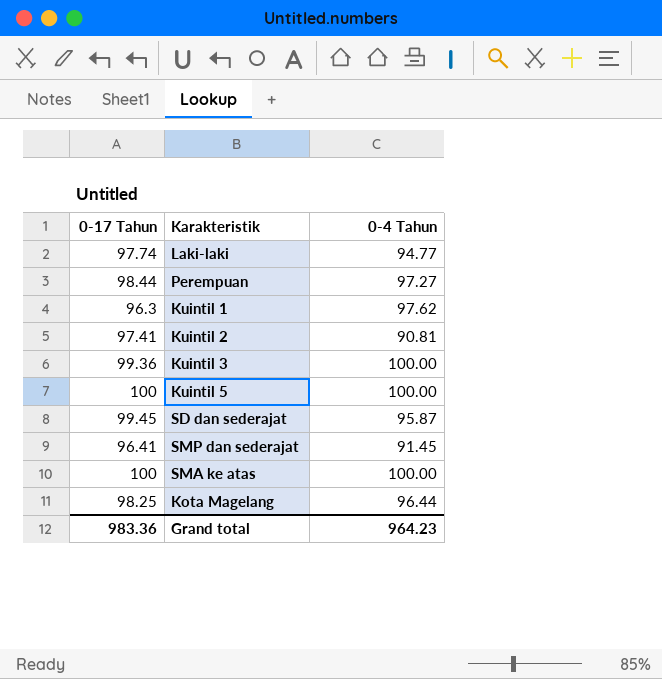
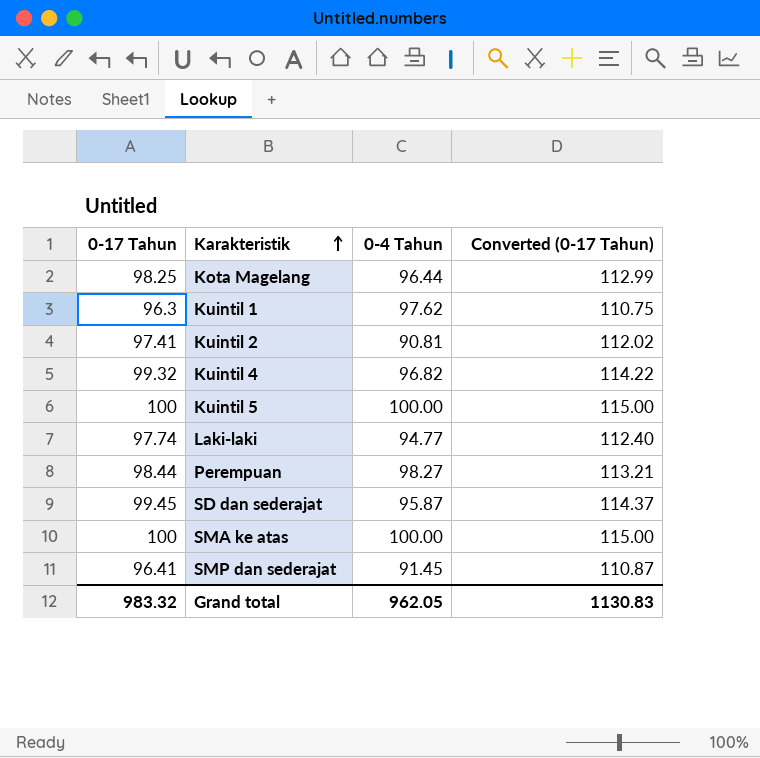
row order: none -> Karakteristik ascending
column Converted (0-17 Tahun) | formula: none -> [0-17 Tahun] * 1.15
row Kuintil 3: 99.36 | 100.00 -> none
row Kuintil 4: none -> 99.32 | 96.82 | 114.22
Perempuan | 0-4 Tahun: 97.27 -> 98.27
Grand total | 0-17 Tahun: 983.36 -> 983.32
Grand total | 0-4 Tahun: 964.23 -> 962.05

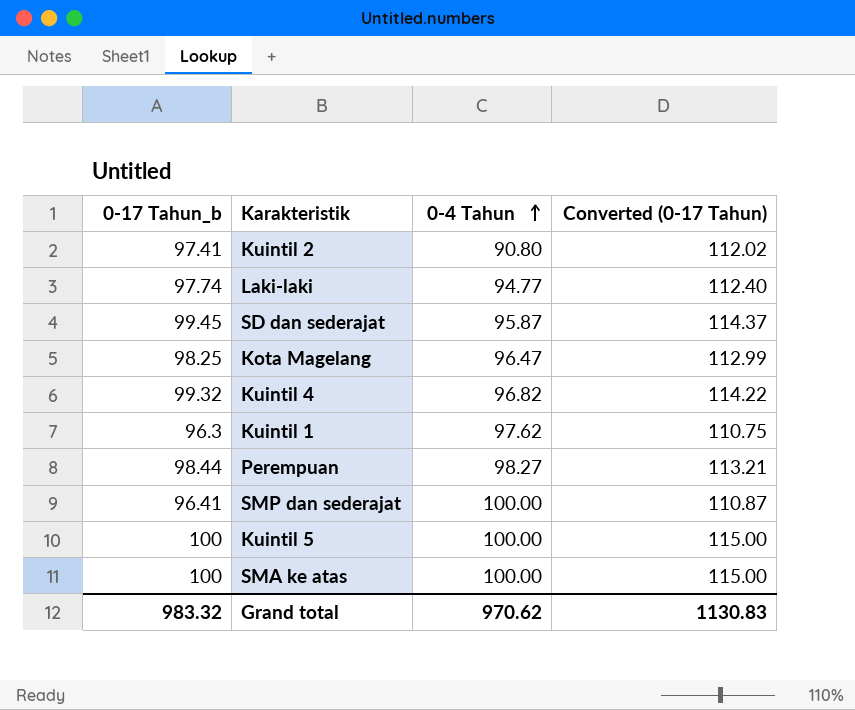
row order: Karakteristik ascending -> 0-4 Tahun ascending
column name: 0-17 Tahun -> 0-17 Tahun_b
Kuintil 2 | 0-4 Tahun: 90.81 -> 90.80
Kota Magelang | 0-4 Tahun: 96.44 -> 96.47
SMP dan sederajat | 0-4 Tahun: 91.45 -> 100.00
Grand total | 0-4 Tahun: 962.05 -> 970.62

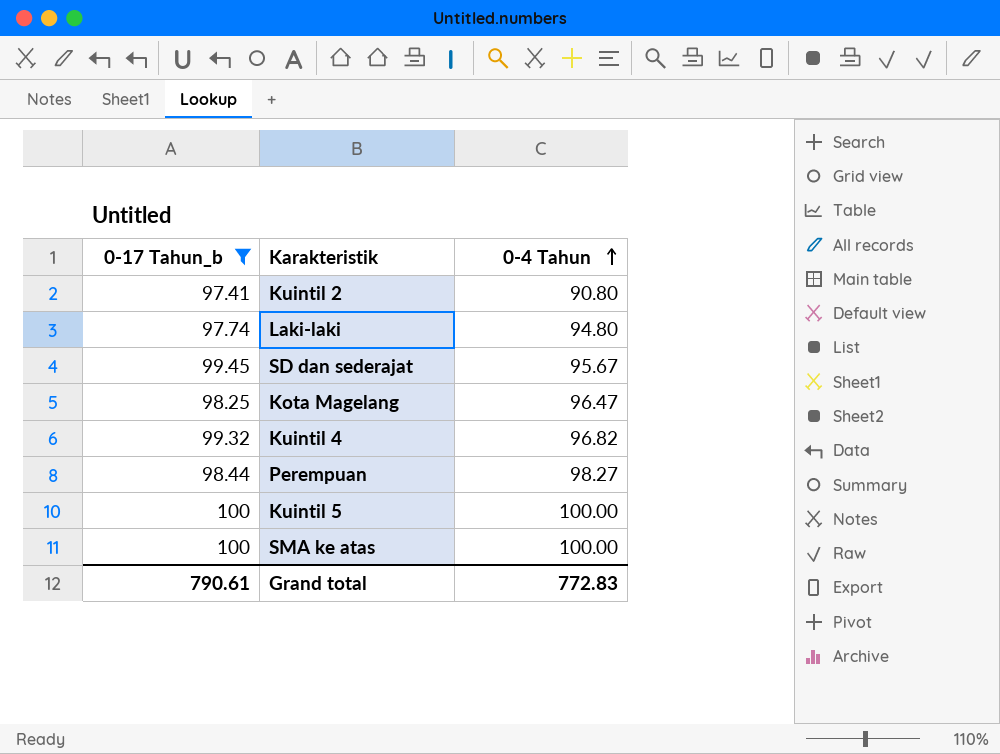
filter: none -> 0-17 Tahun_b >= 97.41
column Converted (0-17 Tahun) | formula: [0-17 Tahun_b] * 1.15 -> none
Laki-laki | 0-4 Tahun: 94.77 -> 94.80
SD dan sederajat | 0-4 Tahun: 95.87 -> 95.67
Grand total | 0-17 Tahun_b: 983.32 -> 790.61
Grand total | 0-4 Tahun: 970.62 -> 772.83

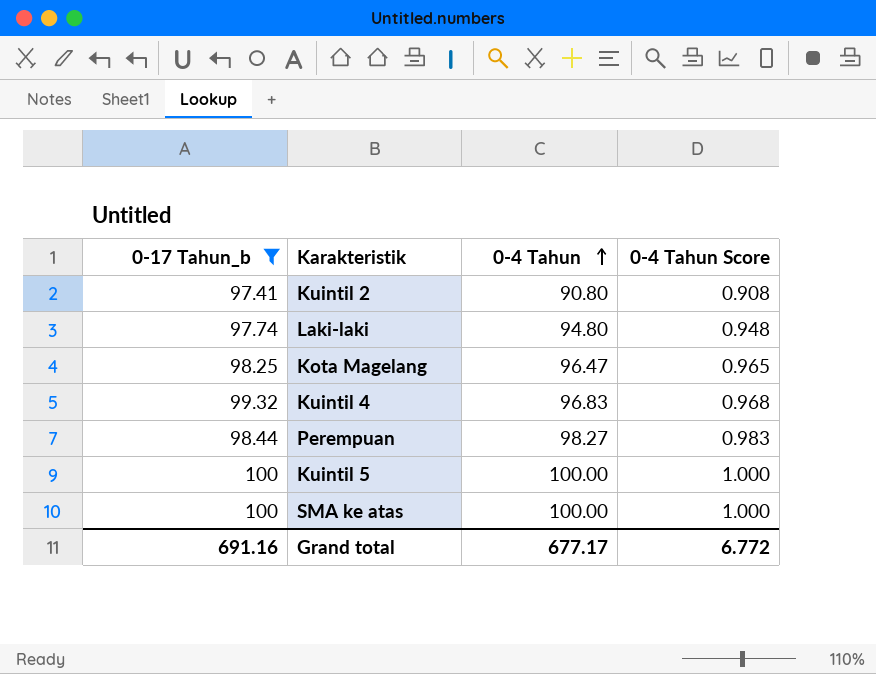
column 0-4 Tahun Score | formula: none -> [0-4 Tahun] * 0.01
row SD dan sederajat: 99.45 | 95.67 -> none
Kuintil 4 | 0-4 Tahun: 96.82 -> 96.83
Grand total | 0-17 Tahun_b: 790.61 -> 691.16
Grand total | 0-4 Tahun: 772.83 -> 677.17

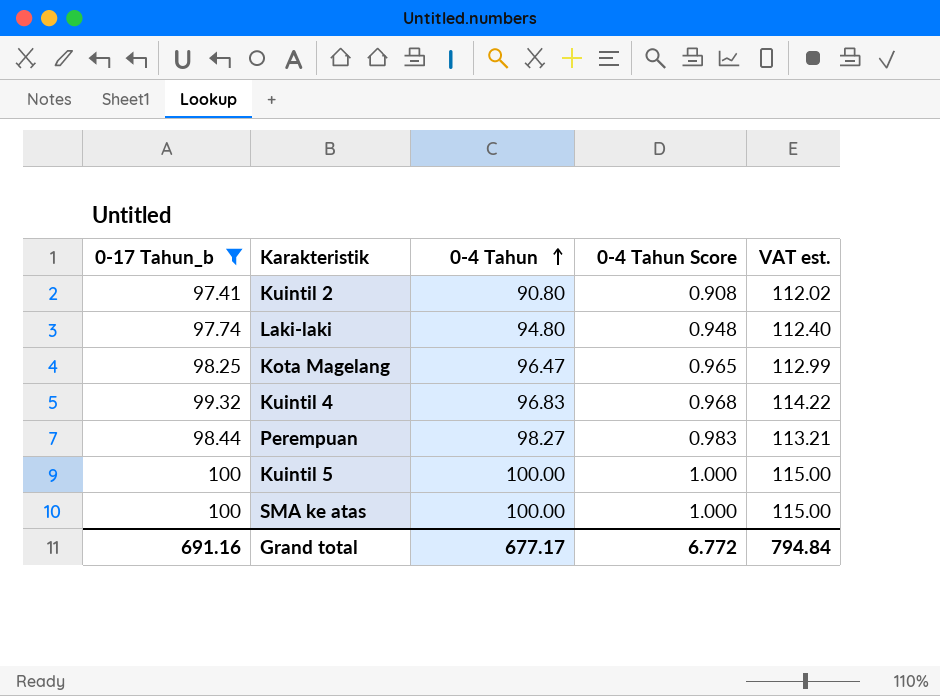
column VAT est. | formula: none -> [0-17 Tahun_b] * 1.15

